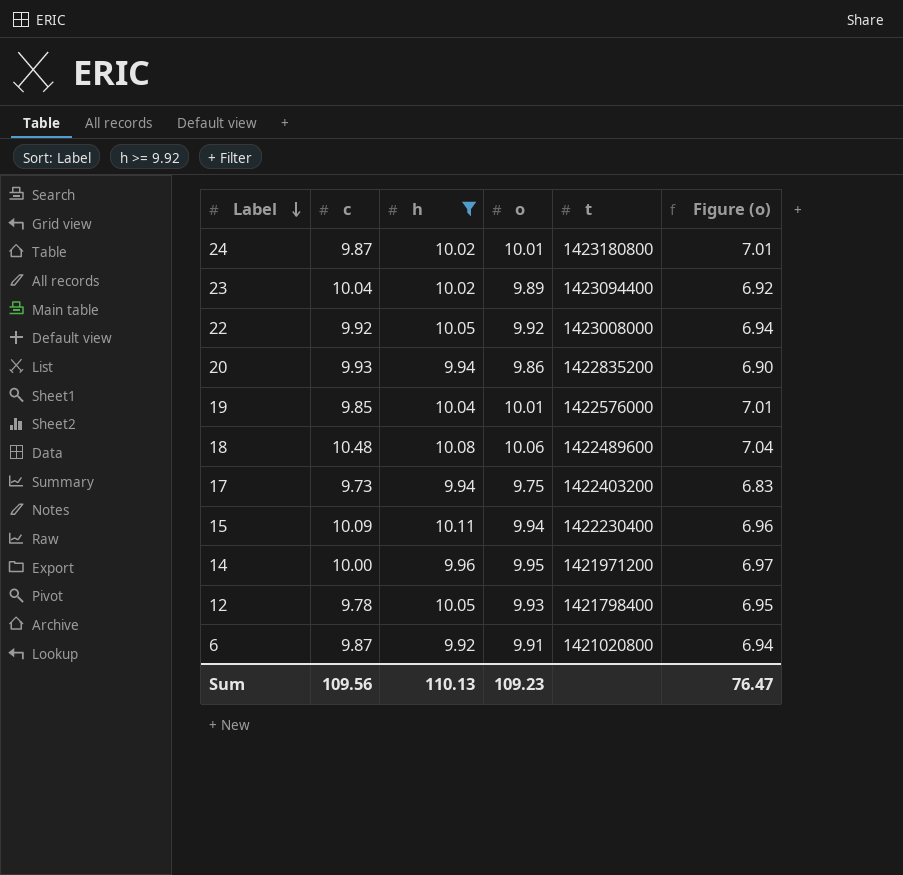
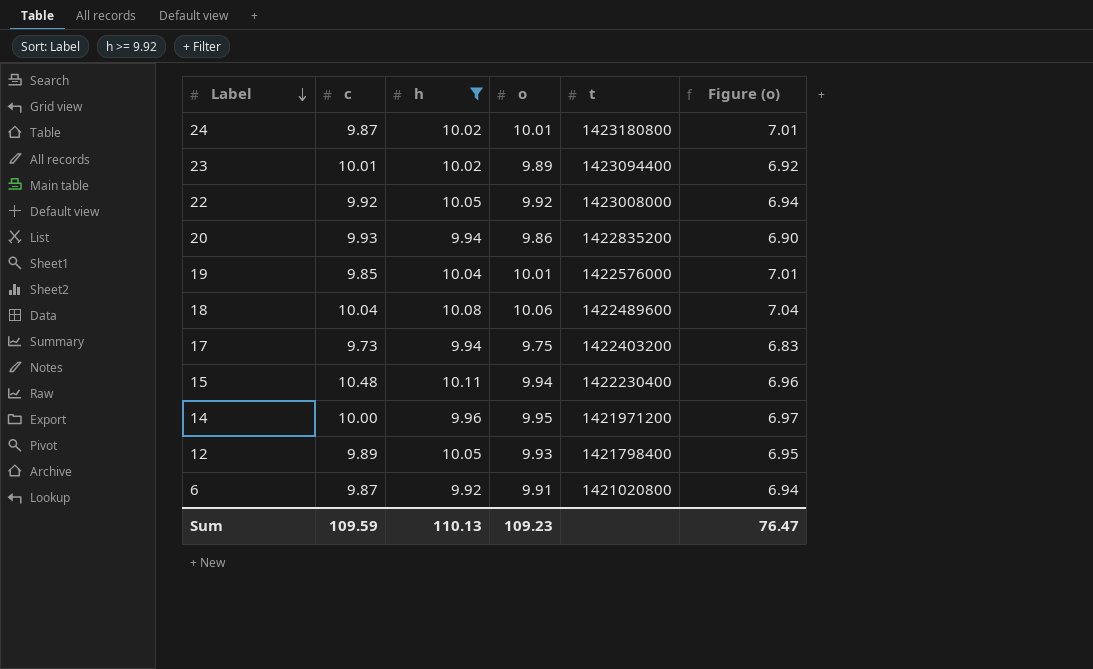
23 | c: 10.04 -> 10.01
18 | c: 10.48 -> 10.04
15 | c: 10.09 -> 10.48
12 | c: 9.78 -> 9.89
Sum | c: 109.56 -> 109.59

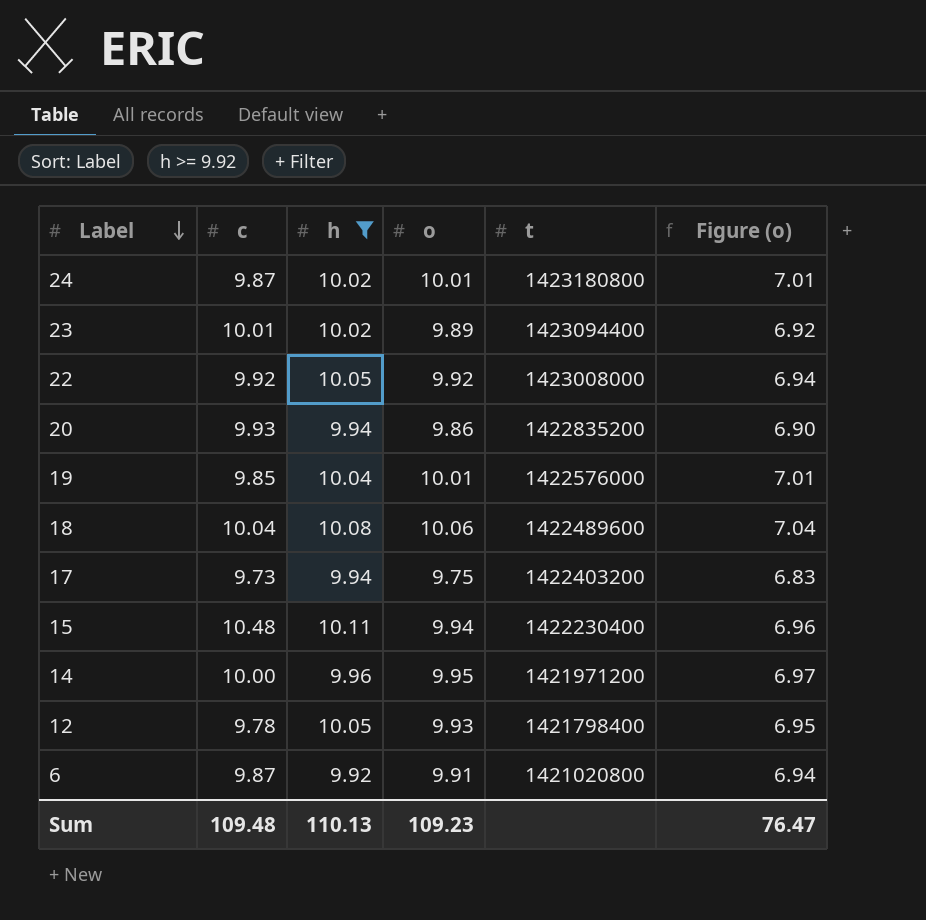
12 | c: 9.89 -> 9.78
Sum | c: 109.59 -> 109.48

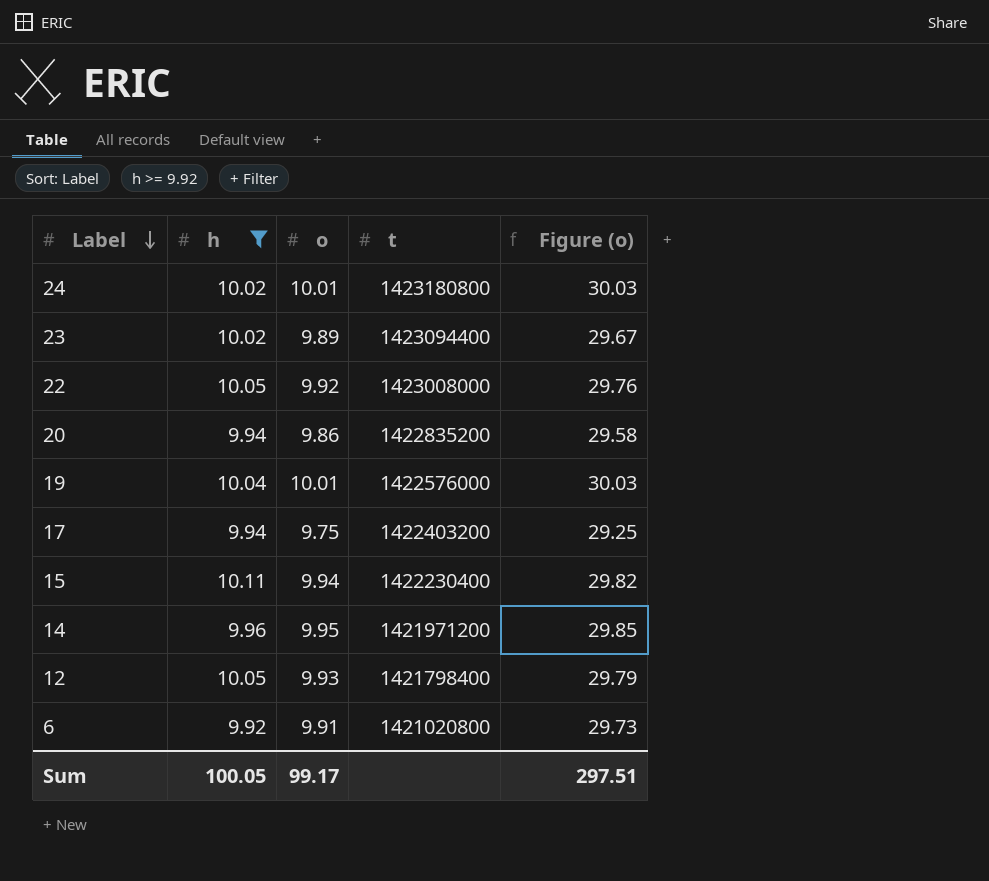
column c | position: 2 -> none
column Figure (o) | formula: [o] * 0.7 -> [o] * 3
row 18: 10.04 | 10.08 | 10.06 | 1422489600 | 7.04 -> none
Sum | h: 110.13 -> 100.05
Sum | o: 109.23 -> 99.17
Sum | Figure (o): 76.47 -> 297.51

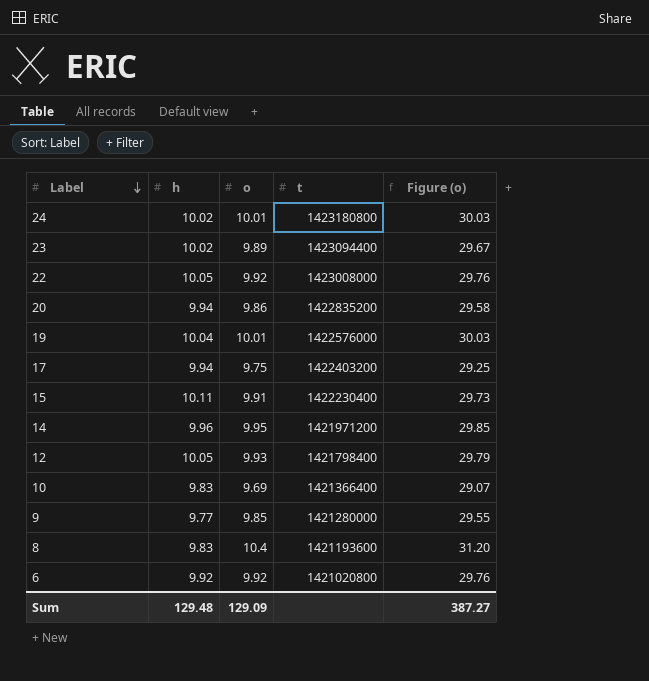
filter: h >= 9.92 -> none
15 | o: 9.94 -> 9.91
15 | Figure (o): 29.82 -> 29.73
6 | o: 9.91 -> 9.92
6 | Figure (o): 29.73 -> 29.76
Sum | h: 100.05 -> 129.48
Sum | o: 99.17 -> 129.09
Sum | Figure (o): 297.51 -> 387.27

